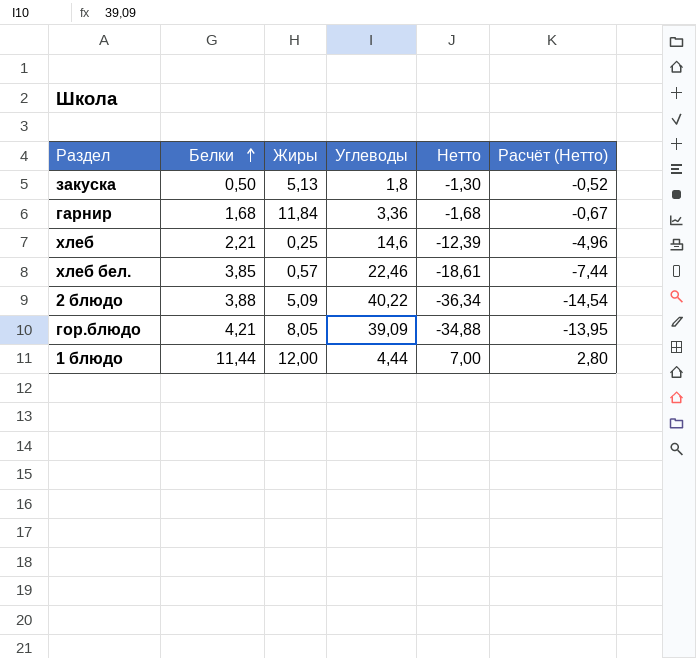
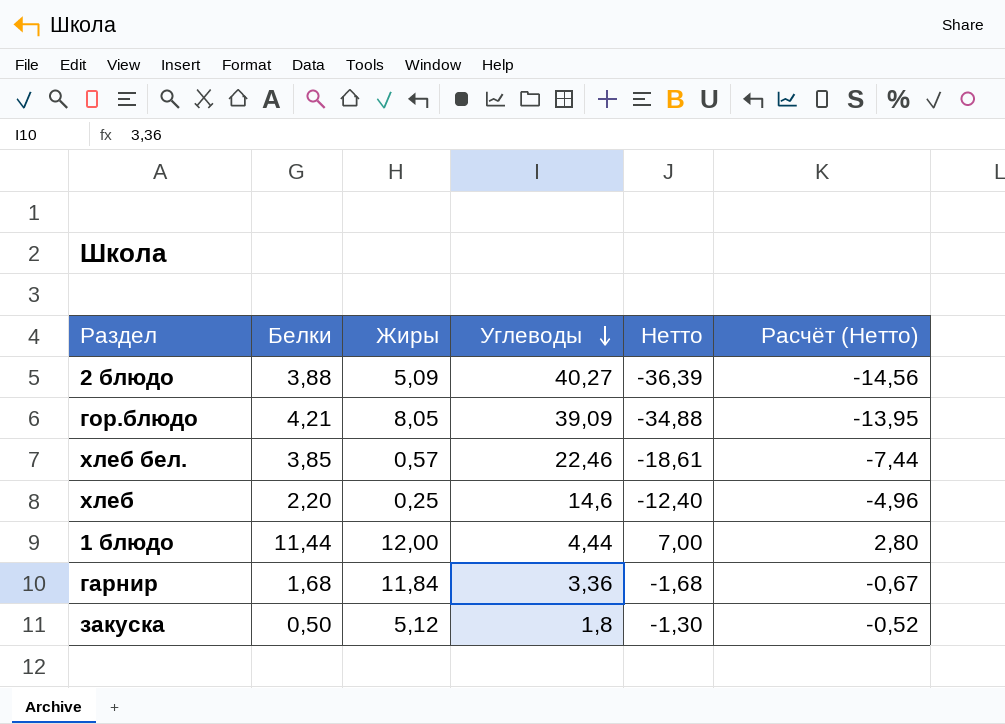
row order: Белки ascending -> Углеводы descending
2 блюдо | Углеводы: 40,22 -> 40,27
2 блюдо | Нетто: -36,34 -> -36,39
2 блюдо | Расчёт (Нетто): -14,54 -> -14,56
хлеб | Белки: 2,21 -> 2,20
хлеб | Нетто: -12,39 -> -12,40
закуска | Жиры: 5,13 -> 5,12

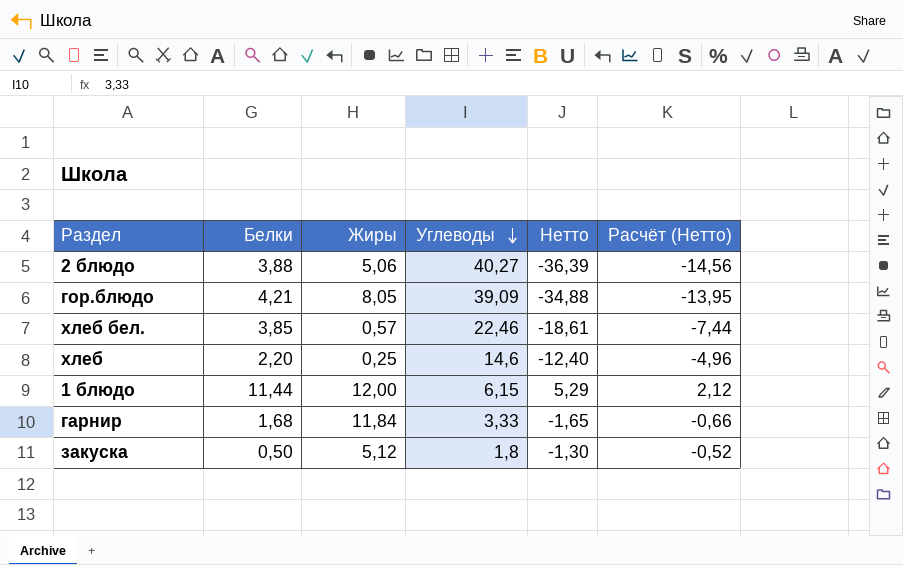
2 блюдо | Жиры: 5,09 -> 5,06
1 блюдо | Углеводы: 4,44 -> 6,15
1 блюдо | Нетто: 7,00 -> 5,29
1 блюдо | Расчёт (Нетто): 2,80 -> 2,12
гарнир | Углеводы: 3,36 -> 3,33
гарнир | Нетто: -1,68 -> -1,65
гарнир | Расчёт (Нетто): -0,67 -> -0,66

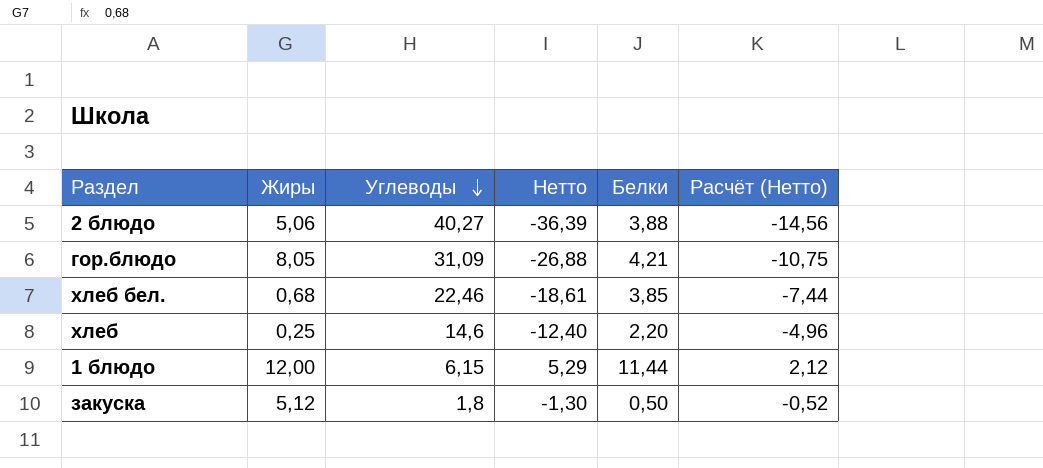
column Белки | position: 2 -> 5
row гарнир: 1,68 | 11,84 | 3,33 | -1,65 | -0,66 -> none
гор.блюдо | Углеводы: 39,09 -> 31,09
гор.блюдо | Нетто: -34,88 -> -26,88
гор.блюдо | Расчёт (Нетто): -13,95 -> -10,75
хлеб бел. | Жиры: 0,57 -> 0,68

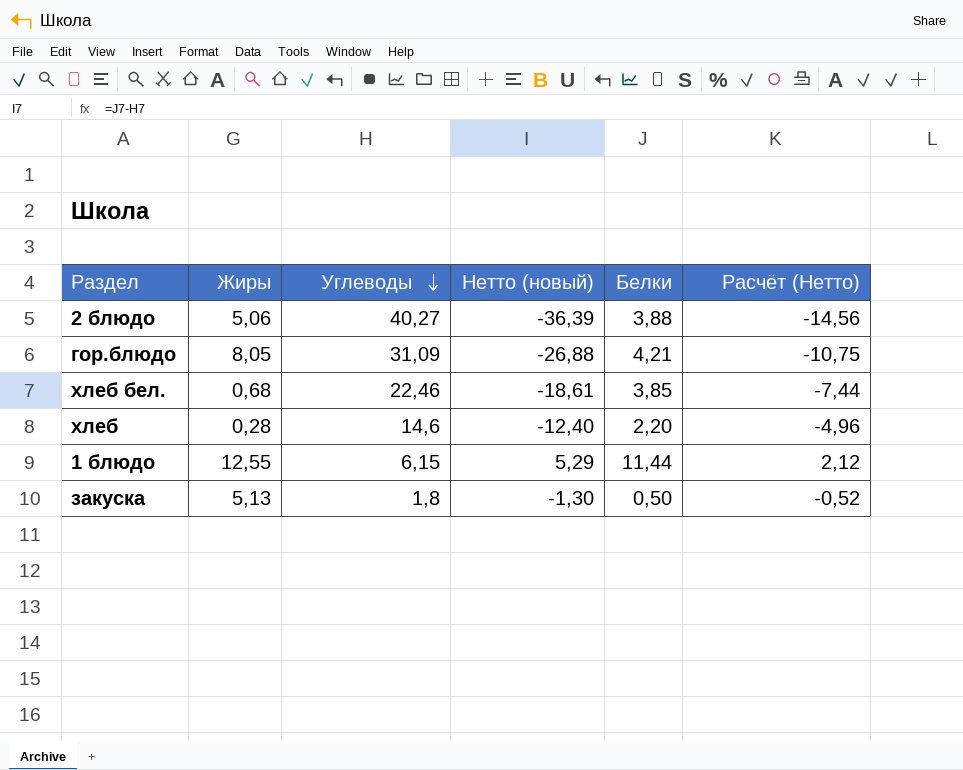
column name: Нетто -> Нетто (новый)
хлеб | Жиры: 0,25 -> 0,28
1 блюдо | Жиры: 12,00 -> 12,55
закуска | Жиры: 5,12 -> 5,13

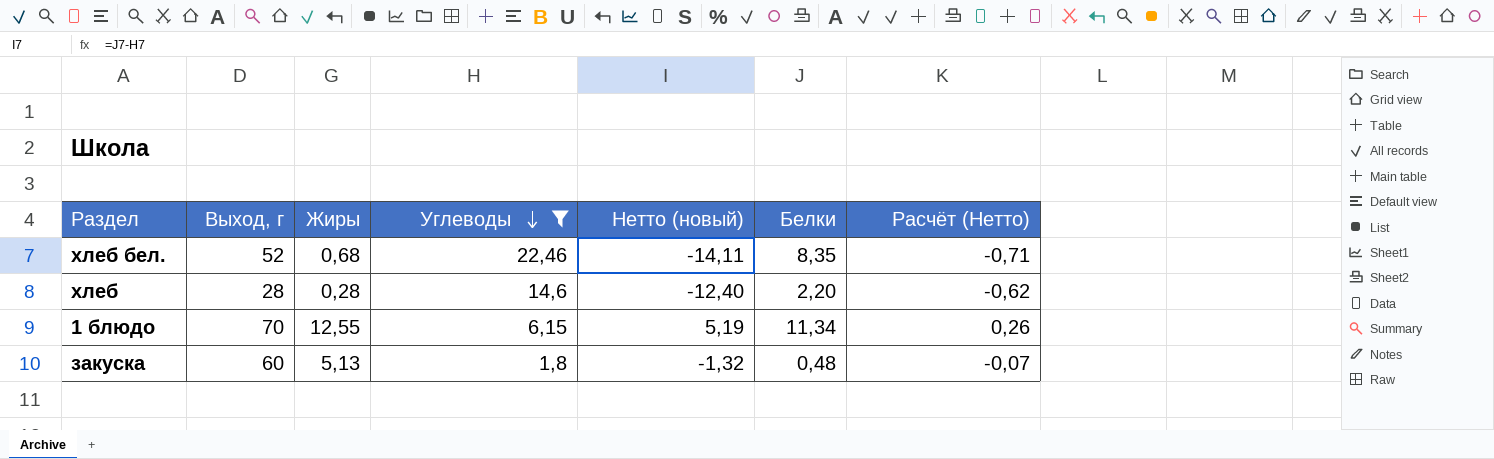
filter: none -> Углеводы <= 22,46
column Выход, г | position: none -> 2
column Расчёт (Нетто) | formula: [Нетто (новый)] * 0,4 -> [Нетто (новый)] * 0,05
хлеб бел. | Нетто (новый): -18,61 -> -14,11
хлеб бел. | Белки: 3,85 -> 8,35
1 блюдо | Нетто (новый): 5,29 -> 5,19
1 блюдо | Белки: 11,44 -> 11,34
закуска | Нетто (новый): -1,30 -> -1,32
закуска | Белки: 0,50 -> 0,48

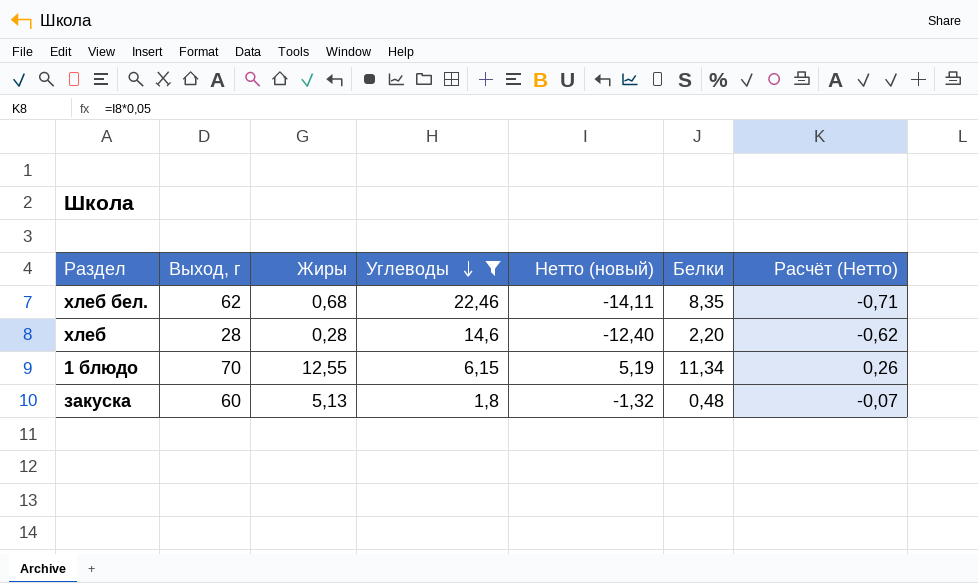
хлеб бел. | Выход, г: 52 -> 62

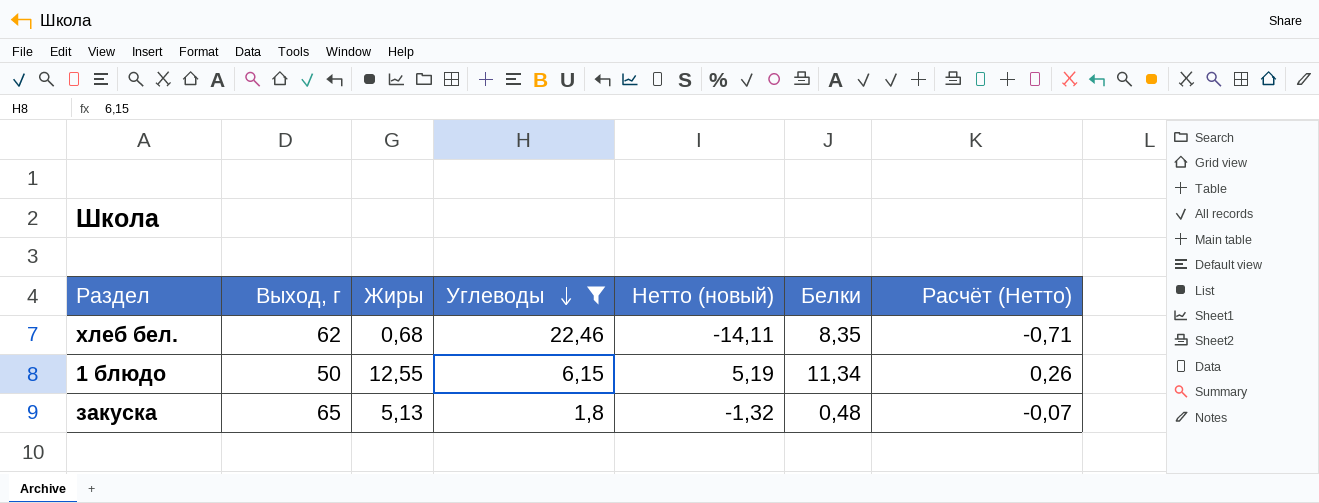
row хлеб: 28 | 0,28 | 14,6 | -12,40 | 2,20 | -0,62 -> none
1 блюдо | Выход, г: 70 -> 50
закуска | Выход, г: 60 -> 65

